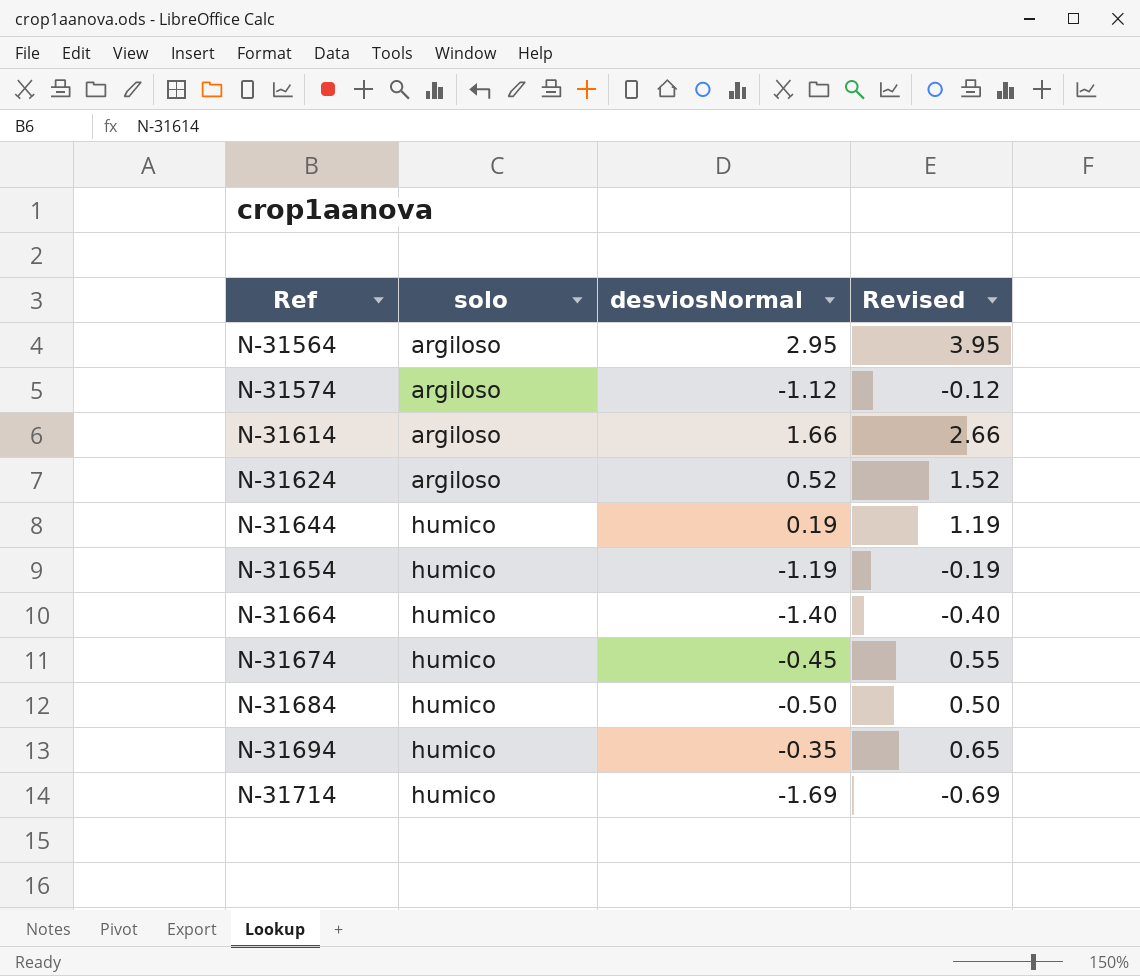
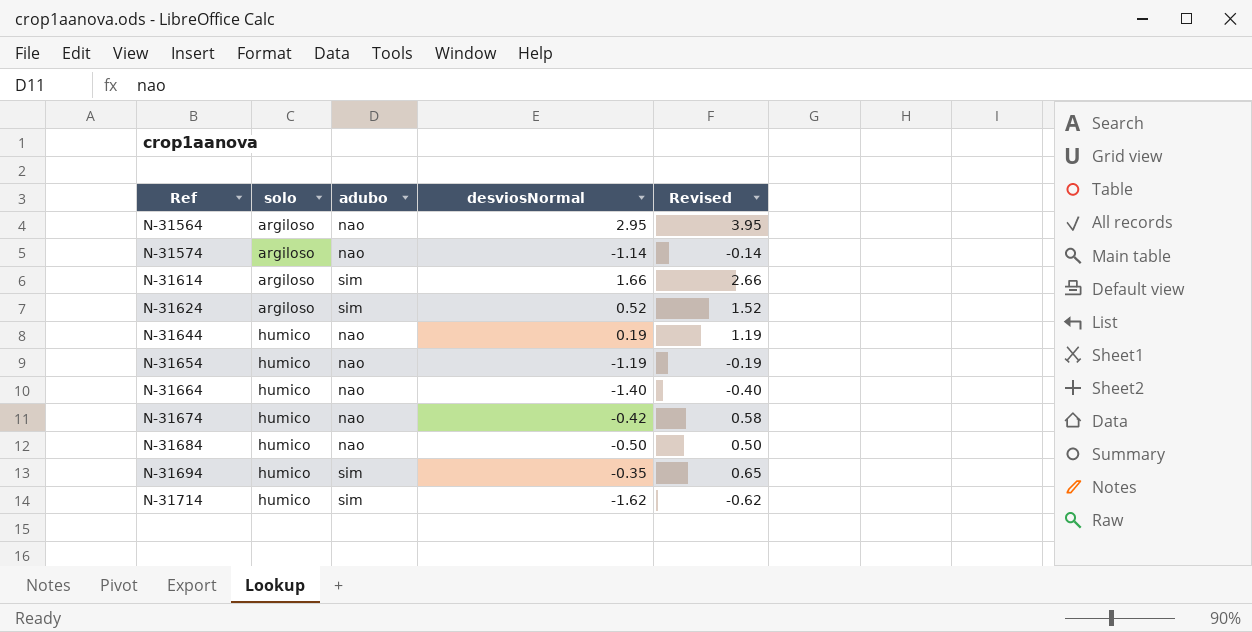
column adubo | position: none -> 3
N-31574 | desviosNormal: -1.12 -> -1.14
N-31574 | Revised: -0.12 -> -0.14
N-31674 | desviosNormal: -0.45 -> -0.42
N-31674 | Revised: 0.55 -> 0.58
N-31714 | desviosNormal: -1.69 -> -1.62
N-31714 | Revised: -0.69 -> -0.62

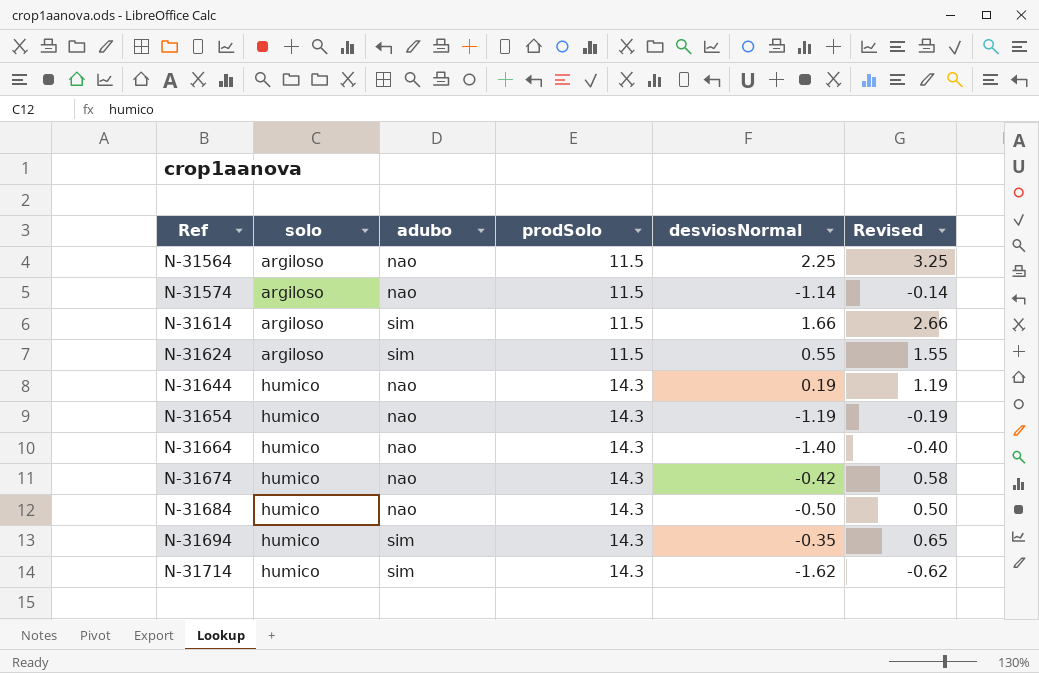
column prodSolo | position: none -> 4
N-31564 | desviosNormal: 2.95 -> 2.25
N-31564 | Revised: 3.95 -> 3.25
N-31624 | desviosNormal: 0.52 -> 0.55
N-31624 | Revised: 1.52 -> 1.55

